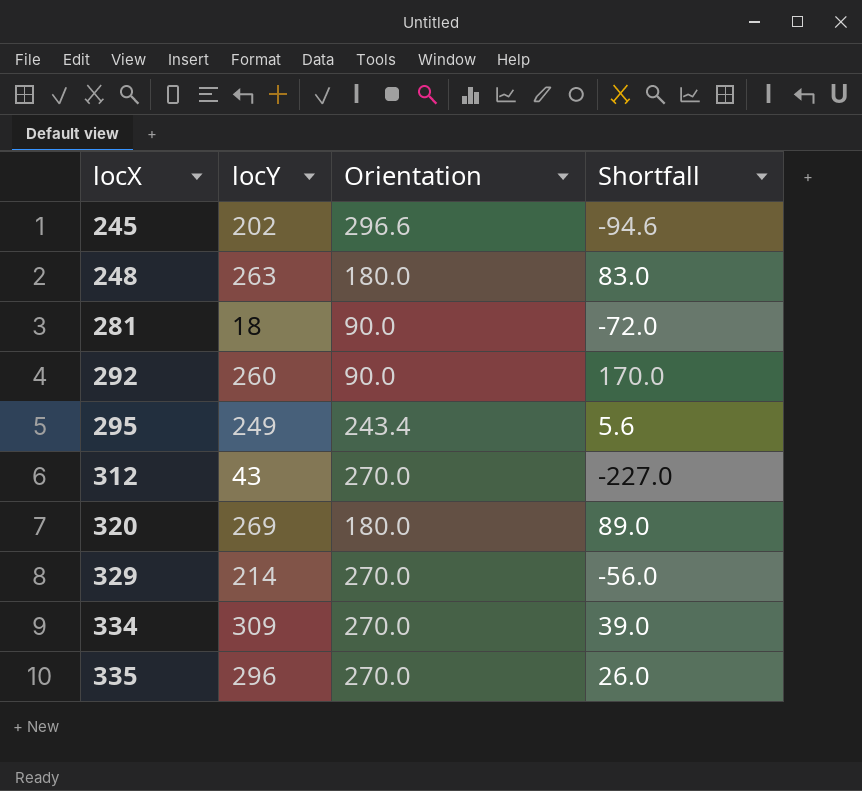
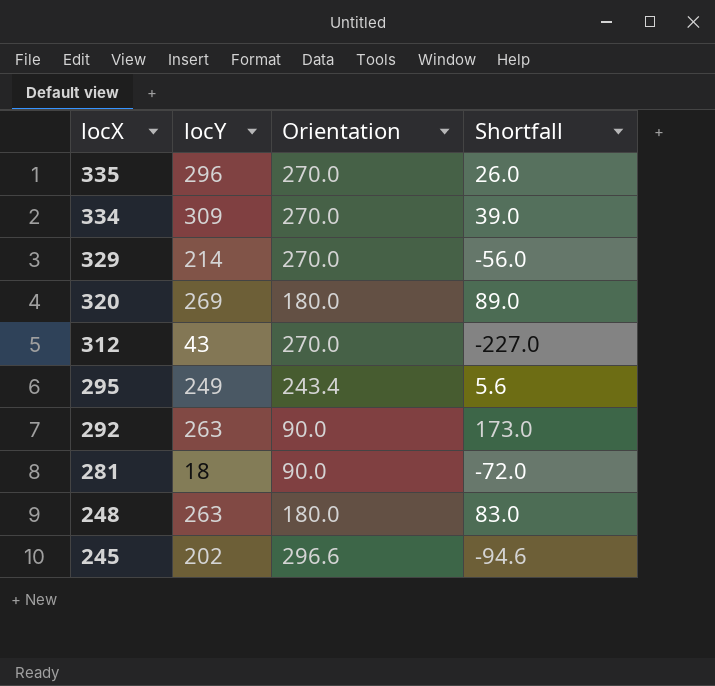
row order: locX ascending -> locX descending
292 | locY: 260 -> 263
292 | Shortfall: 170.0 -> 173.0

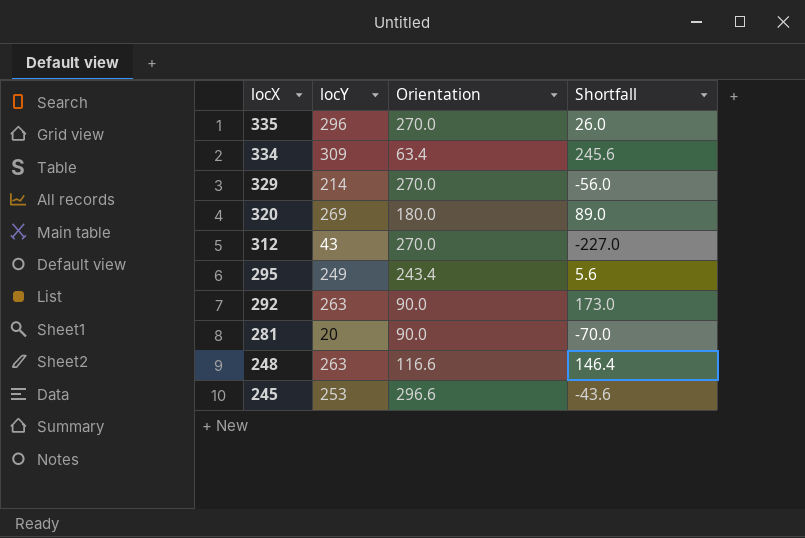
334 | Orientation: 270.0 -> 63.4
334 | Shortfall: 39.0 -> 245.6
281 | locY: 18 -> 20
281 | Shortfall: -72.0 -> -70.0
248 | Orientation: 180.0 -> 116.6
248 | Shortfall: 83.0 -> 146.4
245 | locY: 202 -> 253
245 | Shortfall: -94.6 -> -43.6

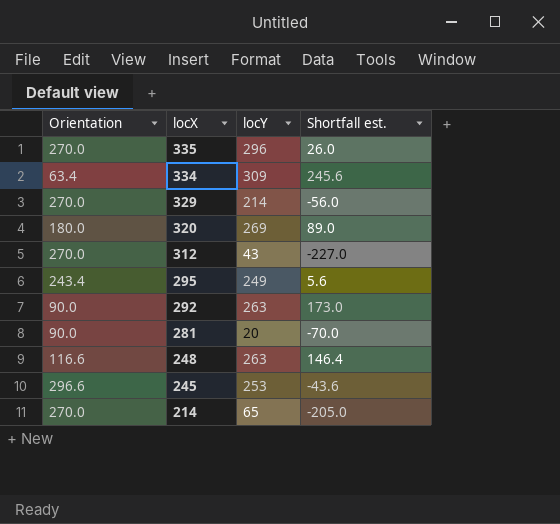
column Orientation | position: 3 -> 1
column name: Shortfall -> Shortfall est.
row 214: none -> 270.0 | 65 | -205.0

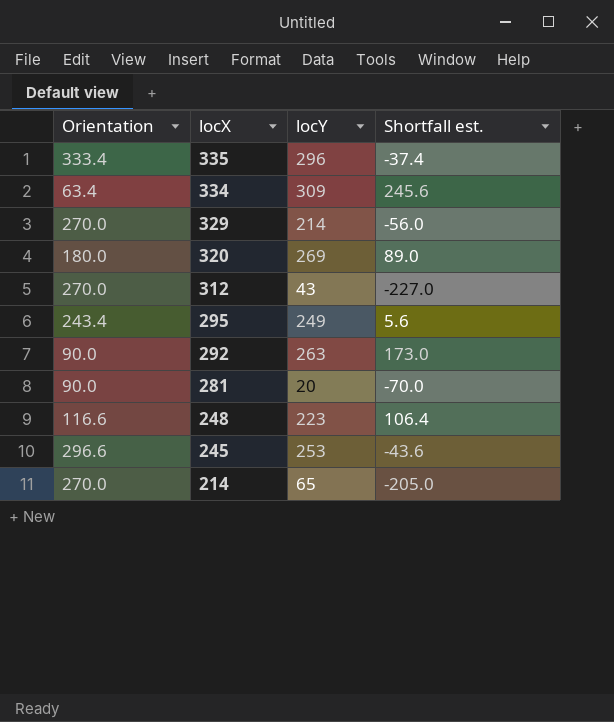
335 | Orientation: 270.0 -> 333.4
335 | Shortfall est.: 26.0 -> -37.4
248 | locY: 263 -> 223
248 | Shortfall est.: 146.4 -> 106.4

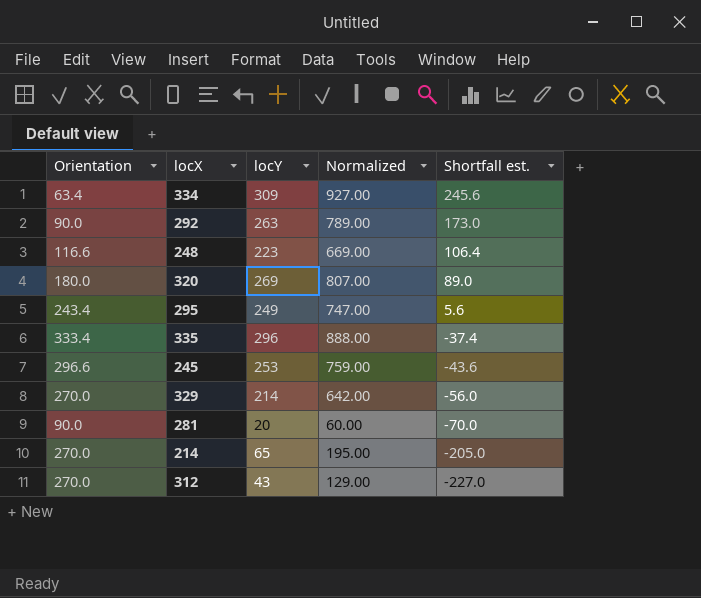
row order: locX descending -> Shortfall est. descending
column Normalized | formula: none -> [locY] * 3

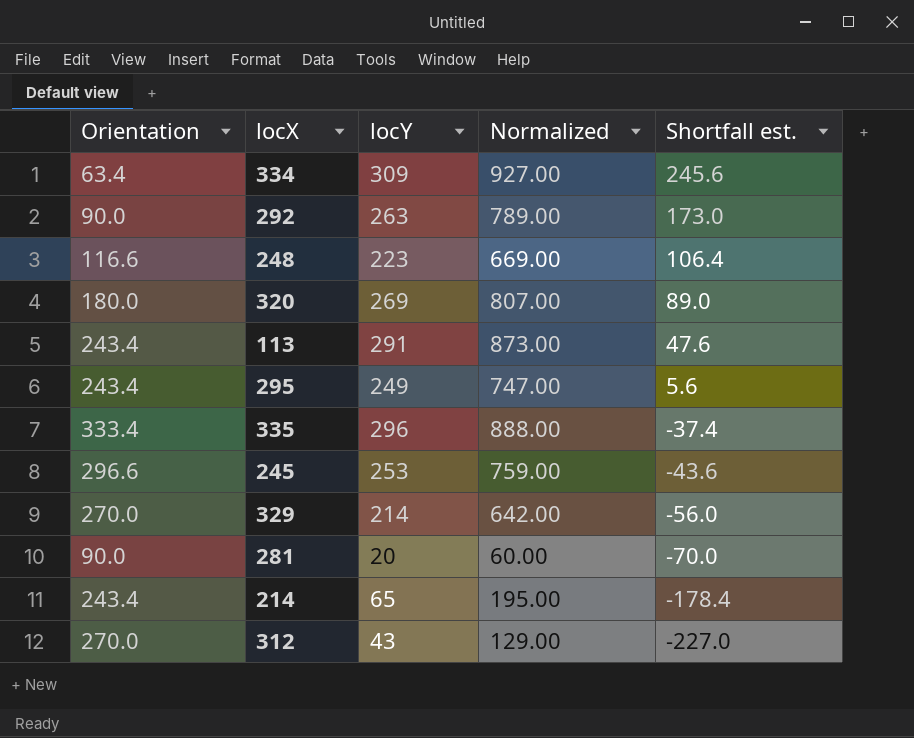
row 113: none -> 243.4 | 291 | 873.00 | 47.6
214 | Orientation: 270.0 -> 243.4
214 | Shortfall est.: -205.0 -> -178.4

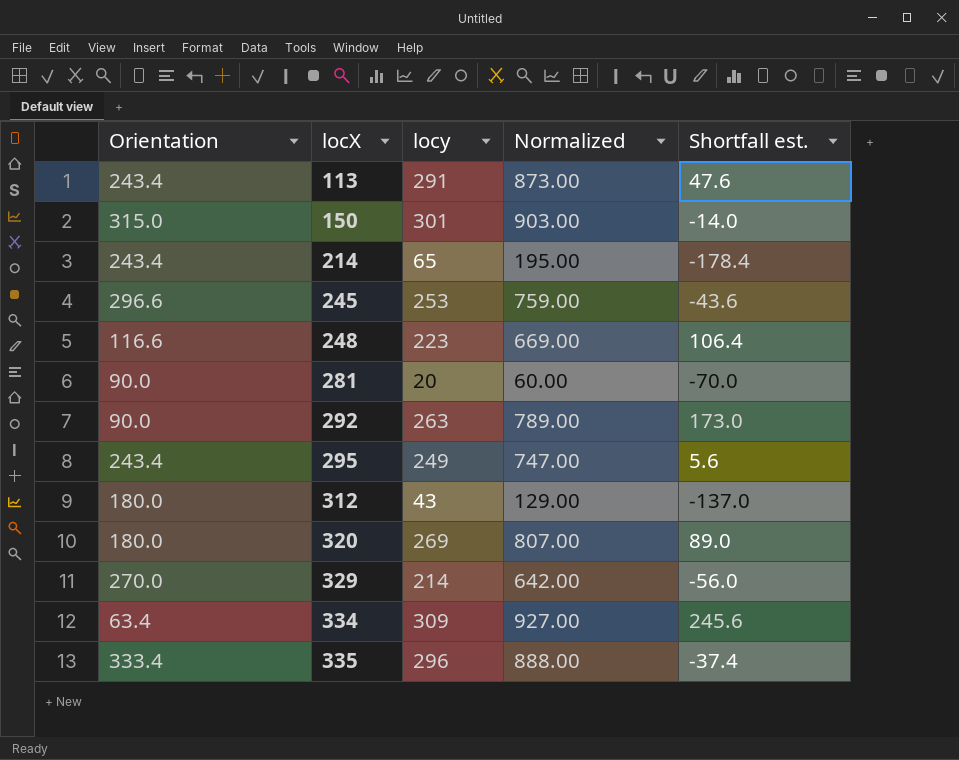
row order: Shortfall est. descending -> locX ascending
column name: locY -> locy
row 150: none -> 315.0 | 301 | 903.00 | -14.0
312 | Orientation: 270.0 -> 180.0
312 | Shortfall est.: -227.0 -> -137.0

